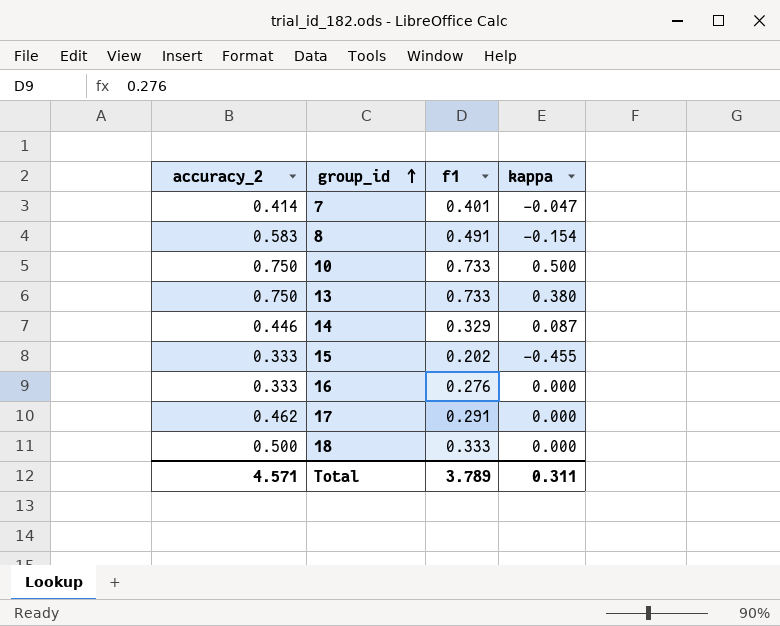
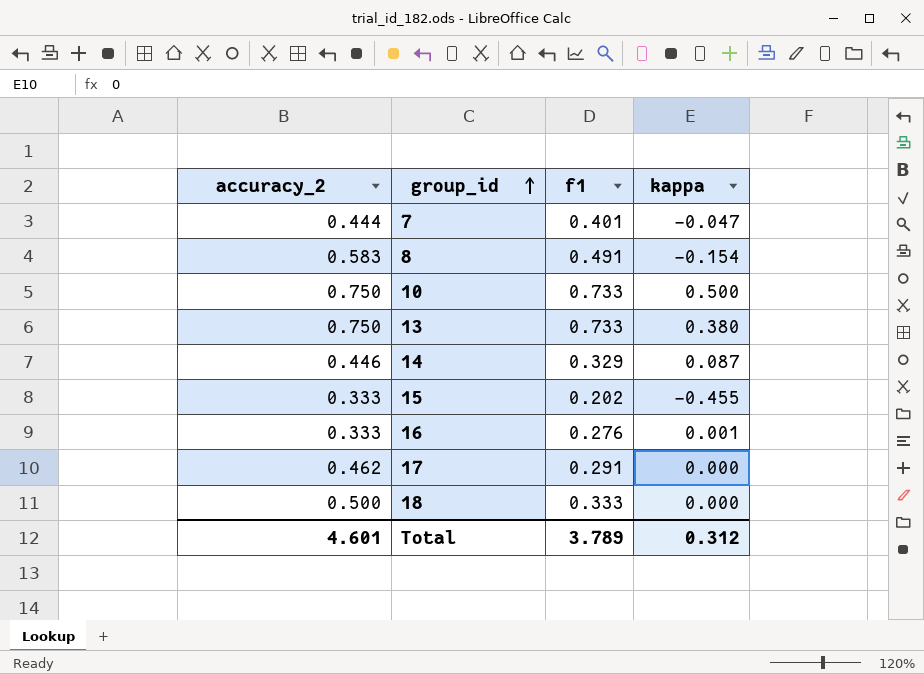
7 | accuracy_2: 0.414 -> 0.444
16 | kappa: 0.000 -> 0.001
Total | accuracy_2: 4.571 -> 4.601
Total | kappa: 0.311 -> 0.312

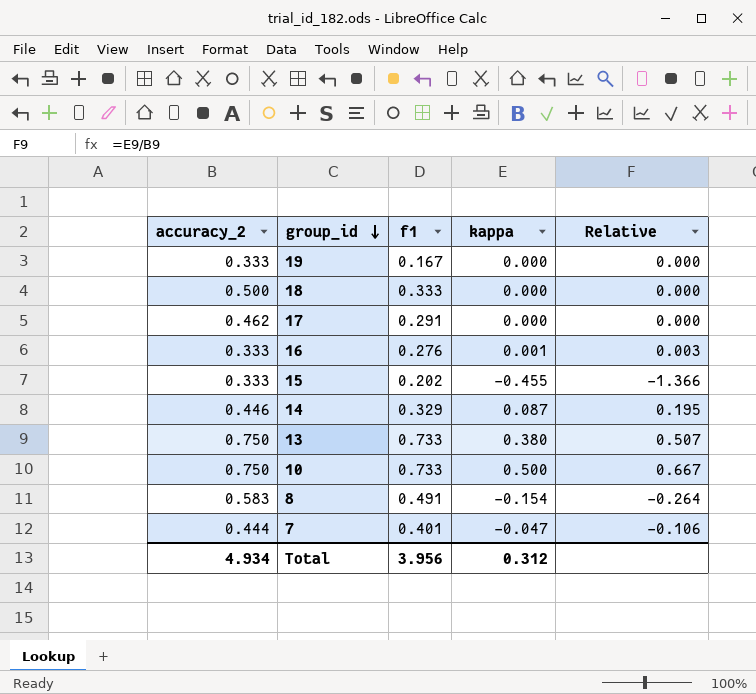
row order: group_id ascending -> group_id descending
column Relative | formula: none -> [kappa] / [accuracy_2]
row 19: none -> 0.333 | 0.167 | 0.000 | 0.000
Total | accuracy_2: 4.601 -> 4.934
Total | f1: 3.789 -> 3.956

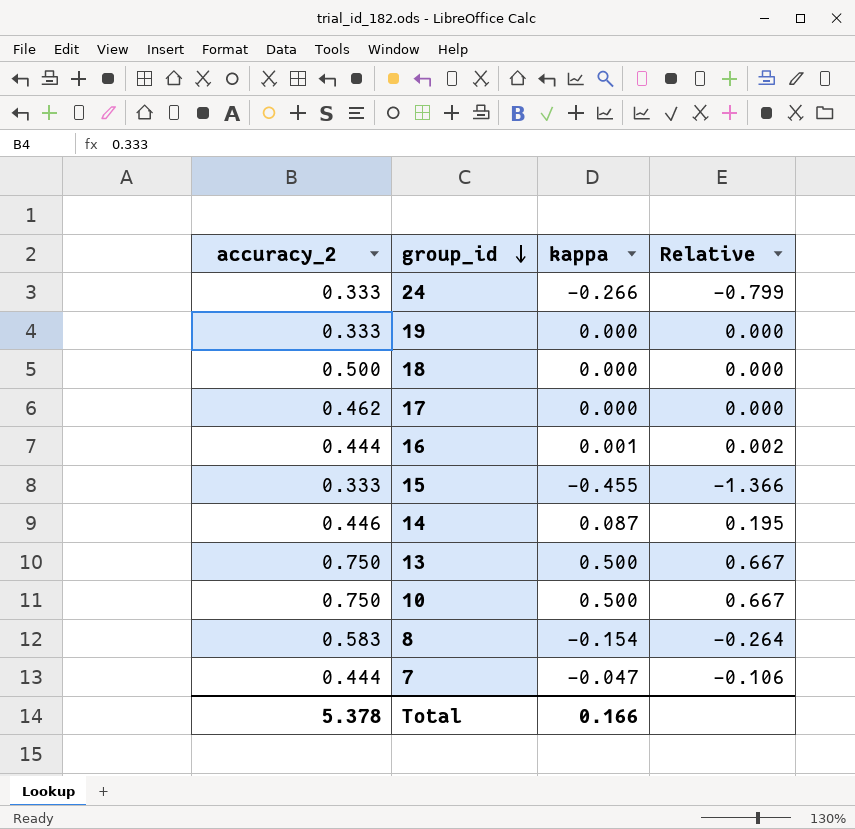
column f1 | position: 3 -> none
row 24: none -> 0.333 | -0.266 | -0.799
16 | accuracy_2: 0.333 -> 0.444
16 | Relative: 0.003 -> 0.002
13 | kappa: 0.380 -> 0.500
13 | Relative: 0.507 -> 0.667
Total | accuracy_2: 4.934 -> 5.378
Total | kappa: 0.312 -> 0.166

